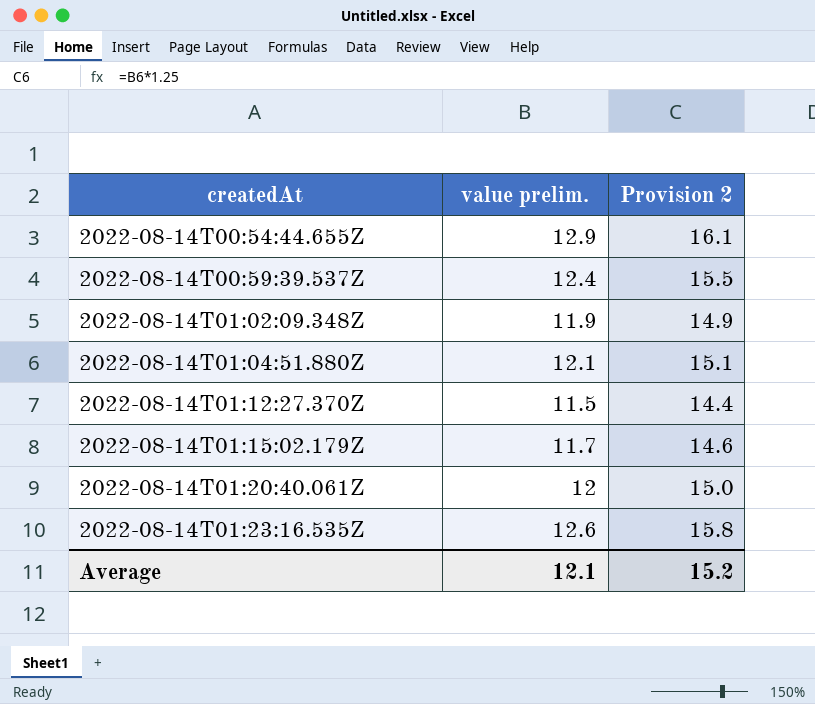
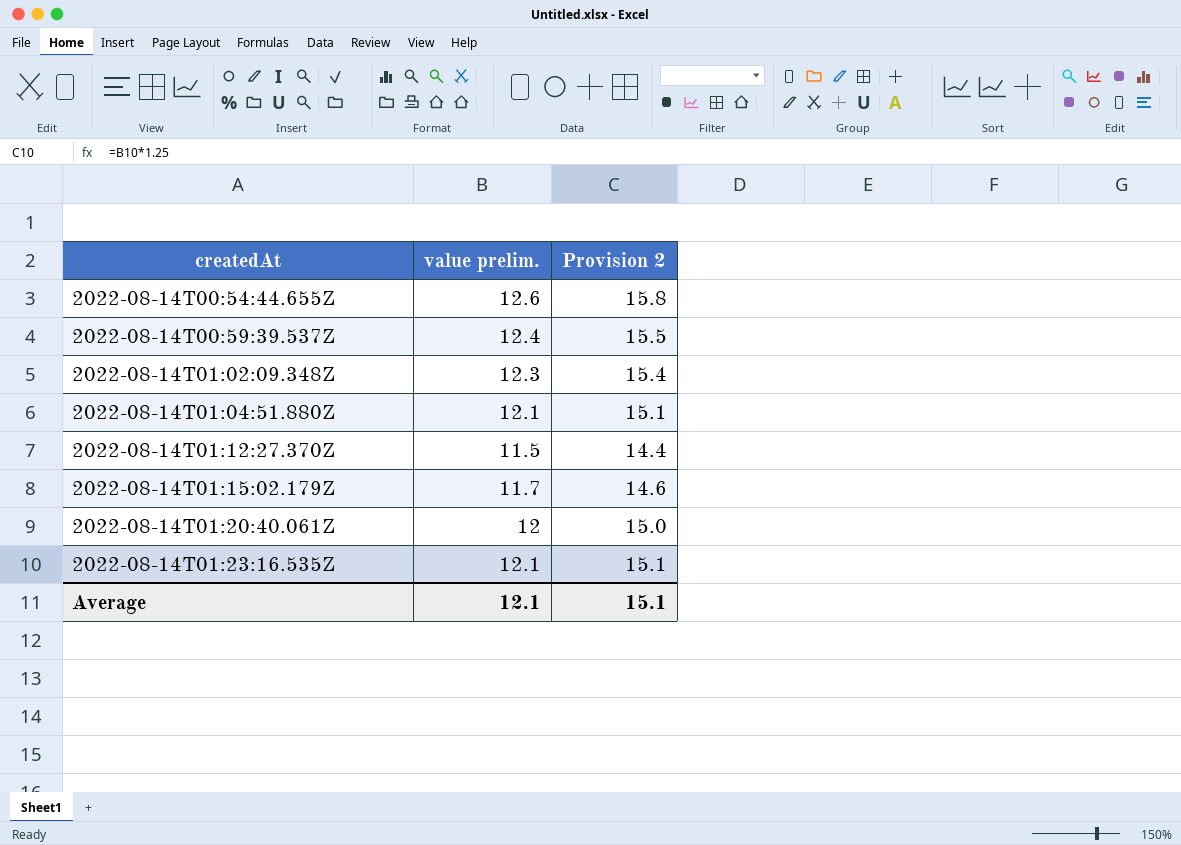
2022-08-14T00:54:44.655Z | value prelim.: 12.9 -> 12.6
2022-08-14T00:54:44.655Z | Provision 2: 16.1 -> 15.8
2022-08-14T01:02:09.348Z | value prelim.: 11.9 -> 12.3
2022-08-14T01:02:09.348Z | Provision 2: 14.9 -> 15.4
2022-08-14T01:23:16.535Z | value prelim.: 12.6 -> 12.1
2022-08-14T01:23:16.535Z | Provision 2: 15.8 -> 15.1
Average | Provision 2: 15.2 -> 15.1

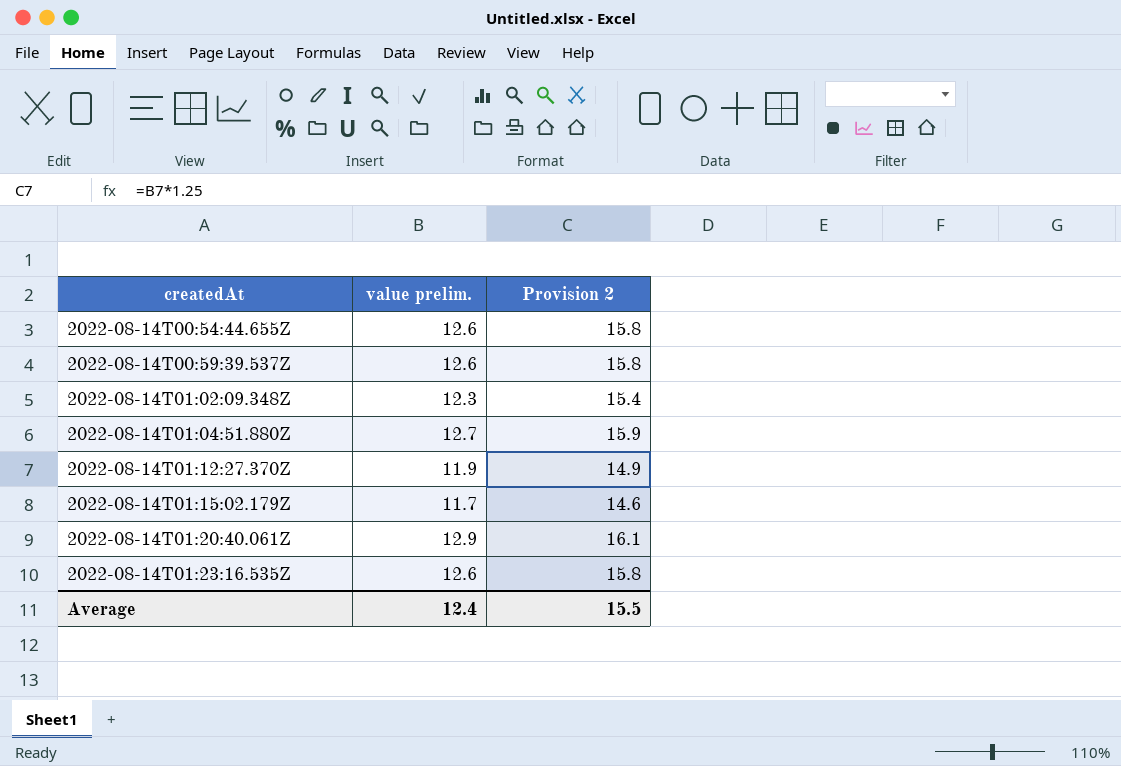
2022-08-14T00:59:39.537Z | value prelim.: 12.4 -> 12.6
2022-08-14T00:59:39.537Z | Provision 2: 15.5 -> 15.8
2022-08-14T01:04:51.880Z | value prelim.: 12.1 -> 12.7
2022-08-14T01:04:51.880Z | Provision 2: 15.1 -> 15.9
2022-08-14T01:12:27.370Z | value prelim.: 11.5 -> 11.9
2022-08-14T01:12:27.370Z | Provision 2: 14.4 -> 14.9
2022-08-14T01:20:40.061Z | value prelim.: 12 -> 12.9
2022-08-14T01:20:40.061Z | Provision 2: 15.0 -> 16.1
2022-08-14T01:23:16.535Z | value prelim.: 12.1 -> 12.6
2022-08-14T01:23:16.535Z | Provision 2: 15.1 -> 15.8
Average | value prelim.: 12.1 -> 12.4
Average | Provision 2: 15.1 -> 15.5

